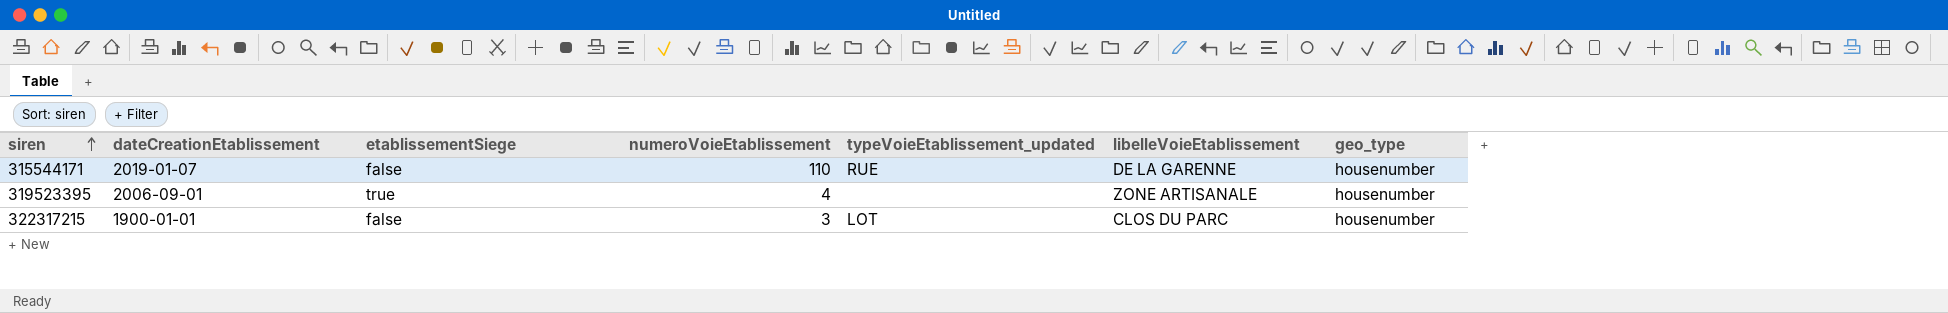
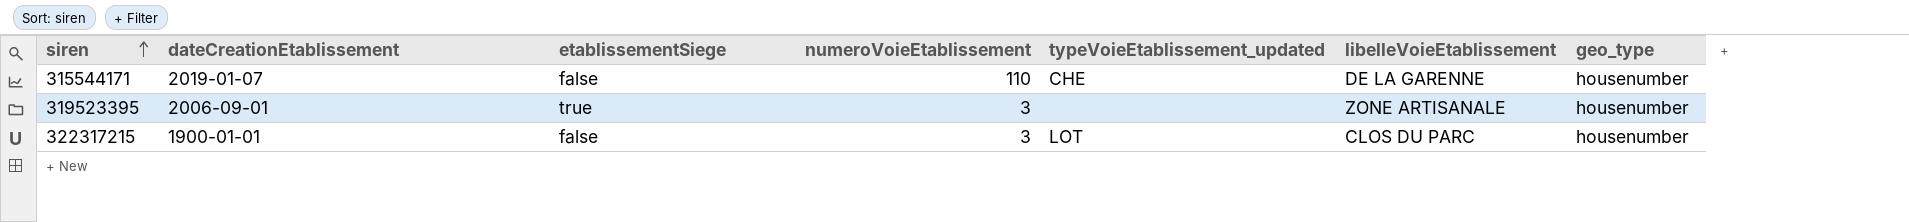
315544171 | typeVoieEtablissement_updated: RUE -> CHE
319523395 | numeroVoieEtablissement: 4 -> 3

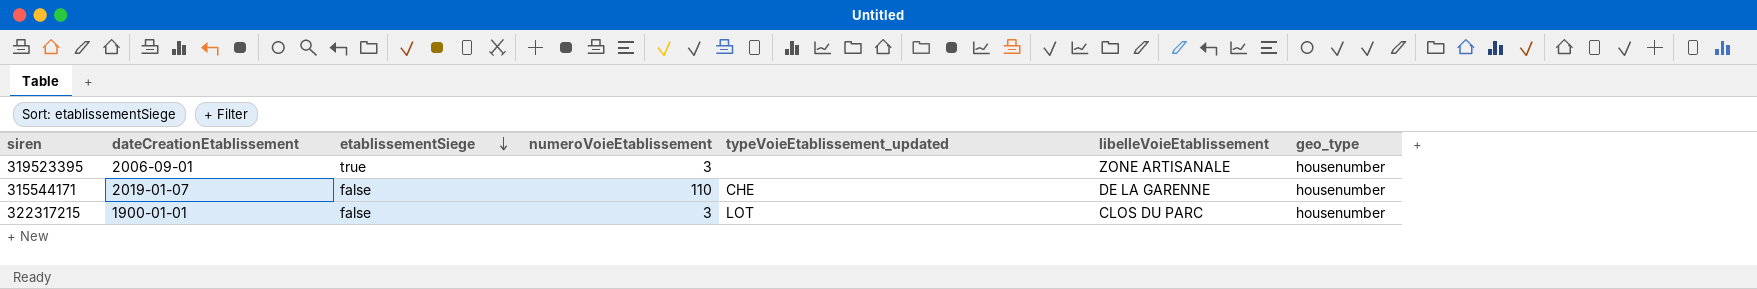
row order: siren ascending -> etablissementSiege descending

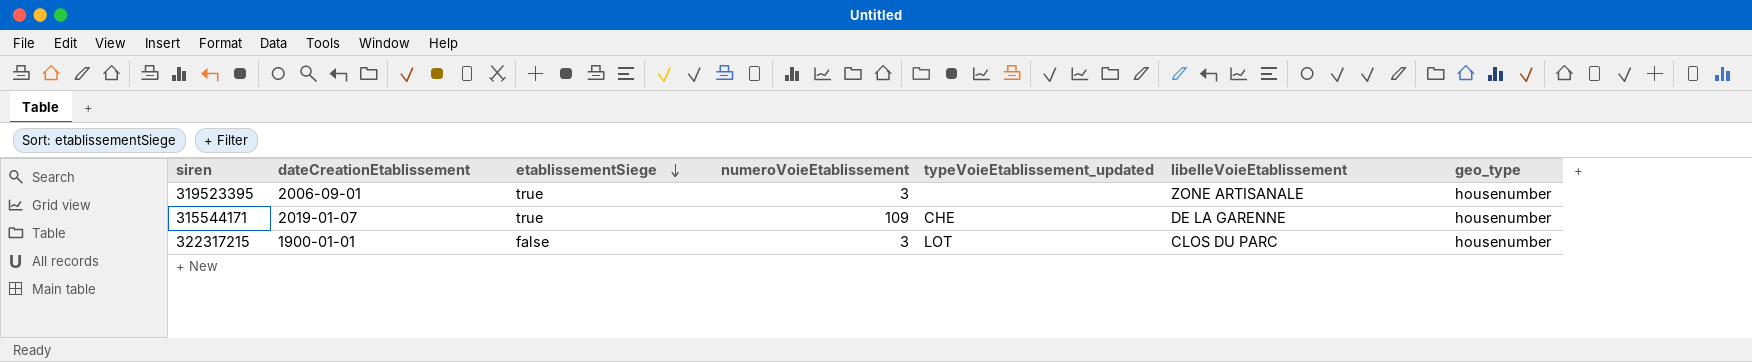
315544171 | etablissementSiege: false -> true
315544171 | numeroVoieEtablissement: 110 -> 109

